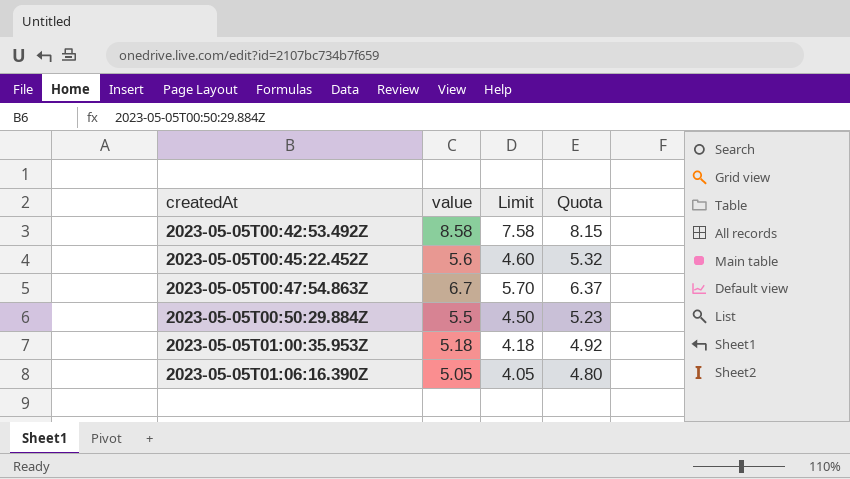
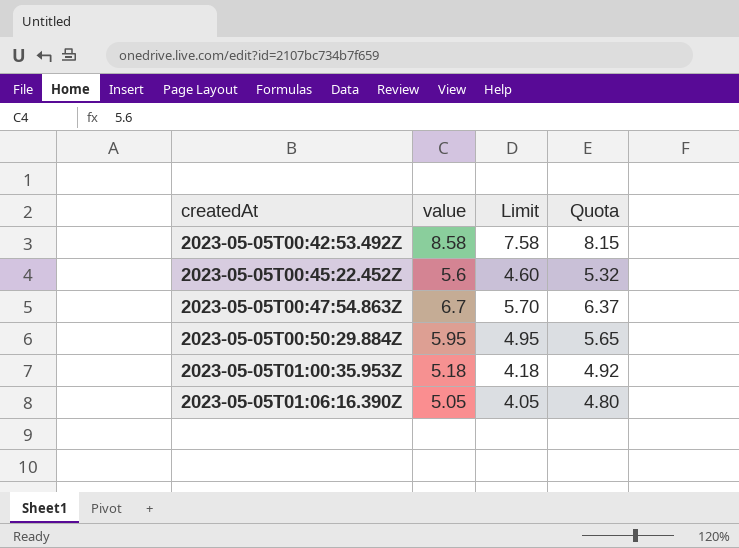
2023-05-05T00:50:29.884Z | value: 5.5 -> 5.95
2023-05-05T00:50:29.884Z | Limit: 4.50 -> 4.95
2023-05-05T00:50:29.884Z | Quota: 5.23 -> 5.65

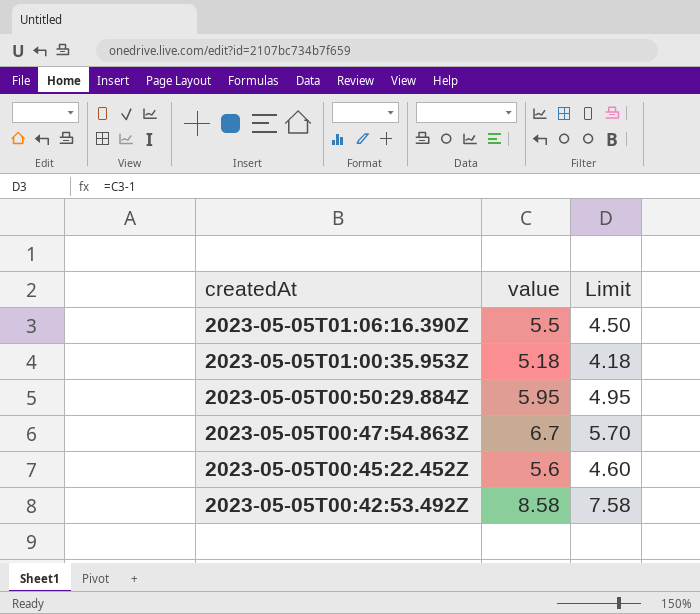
row order: createdAt ascending -> createdAt descending
column Quota | formula: [value] * 0.95 -> none
2023-05-05T01:06:16.390Z | value: 5.05 -> 5.5
2023-05-05T01:06:16.390Z | Limit: 4.05 -> 4.50

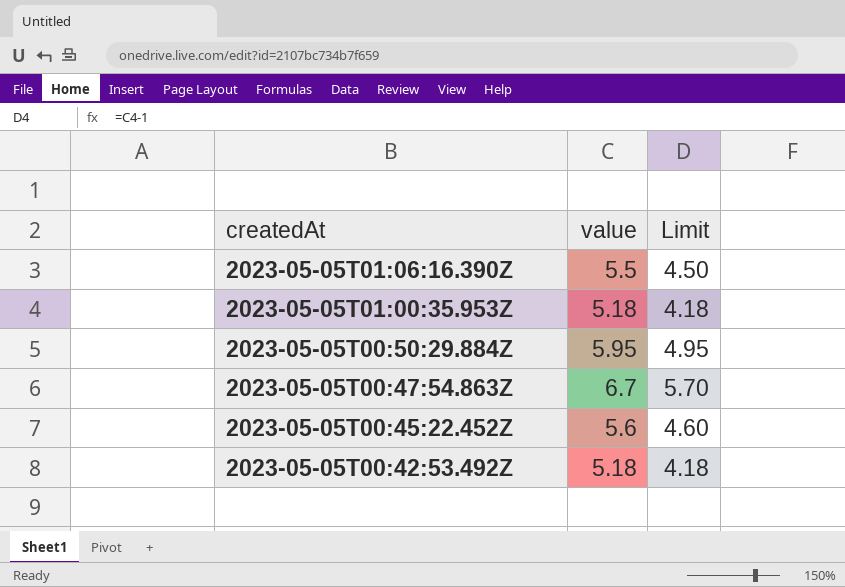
2023-05-05T00:42:53.492Z | value: 8.58 -> 5.18
2023-05-05T00:42:53.492Z | Limit: 7.58 -> 4.18

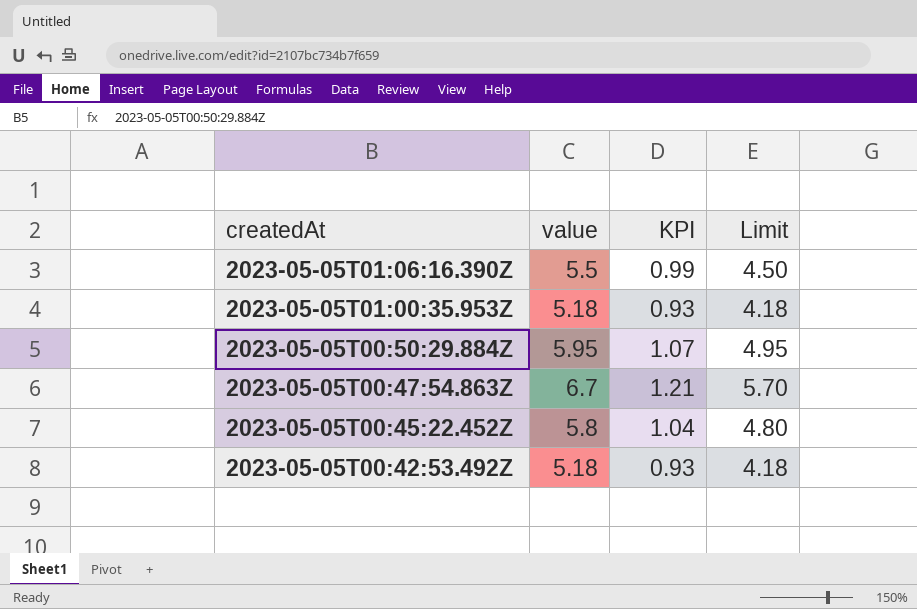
column KPI | formula: none -> [value] * 0.18
2023-05-05T00:45:22.452Z | value: 5.6 -> 5.8
2023-05-05T00:45:22.452Z | Limit: 4.60 -> 4.80

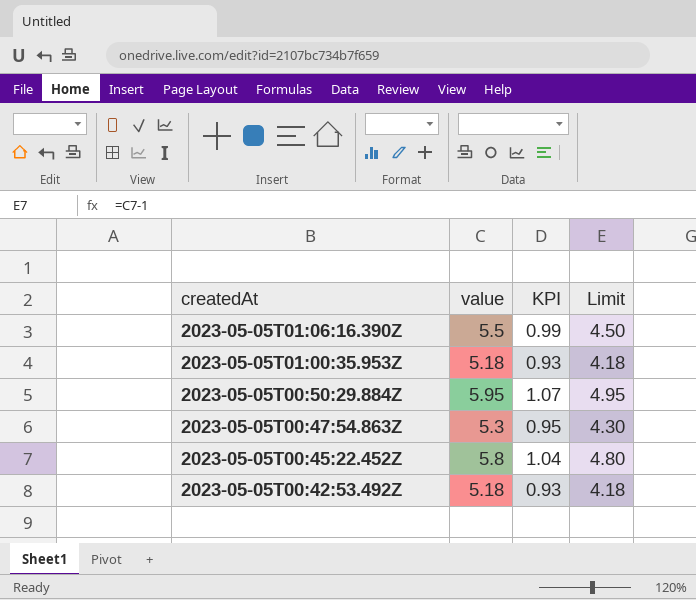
2023-05-05T00:47:54.863Z | value: 6.7 -> 5.3
2023-05-05T00:47:54.863Z | KPI: 1.21 -> 0.95
2023-05-05T00:47:54.863Z | Limit: 5.70 -> 4.30

